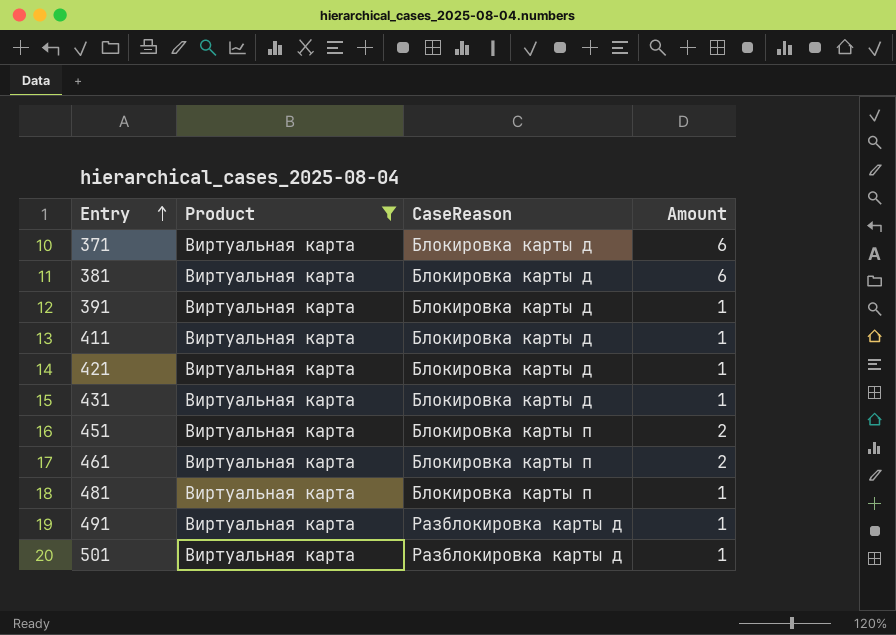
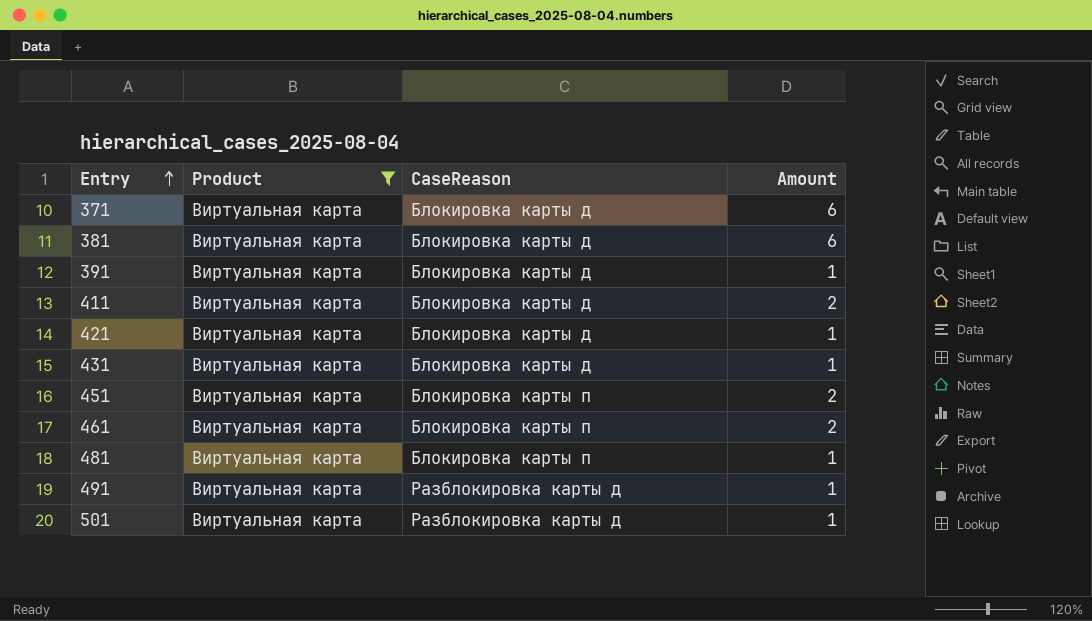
411 | Amount: 1 -> 2

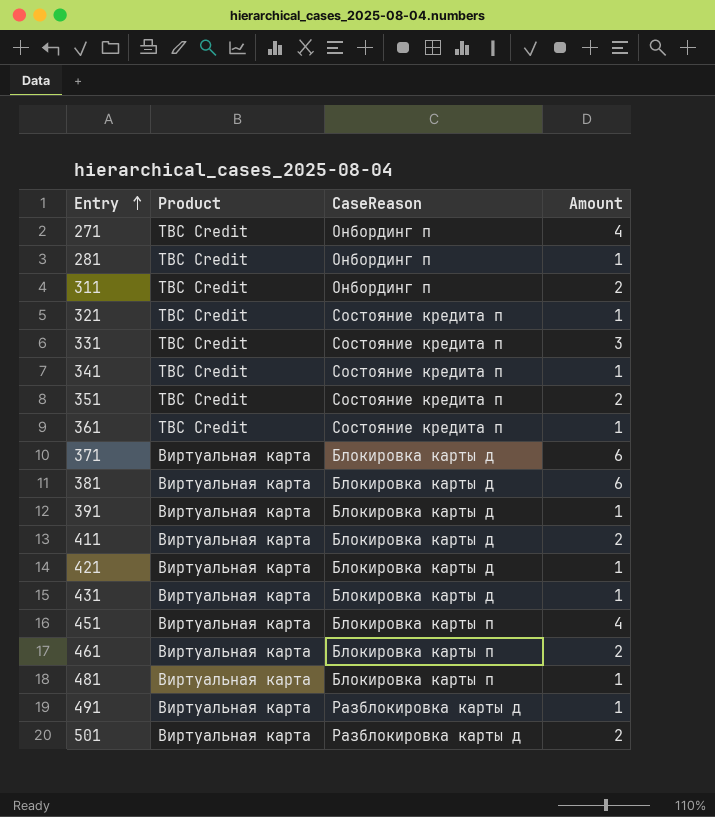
filter: Product = Виртуальная карта -> none
451 | Amount: 2 -> 4
501 | Amount: 1 -> 2

